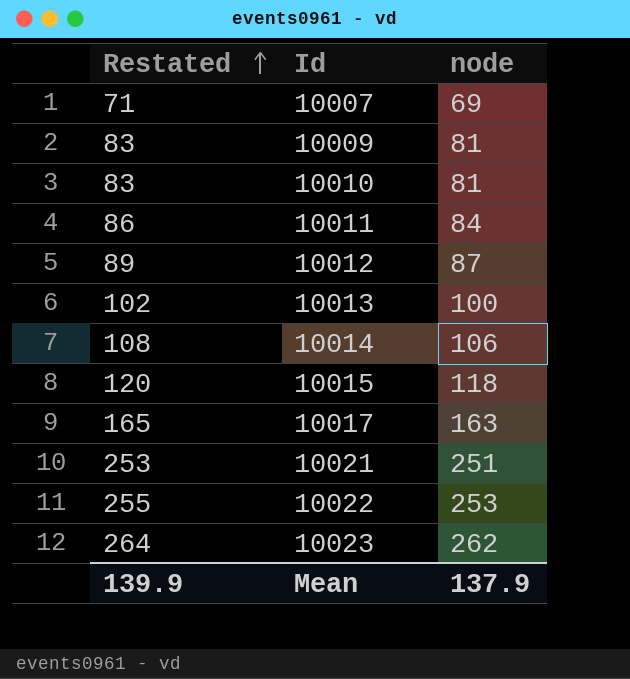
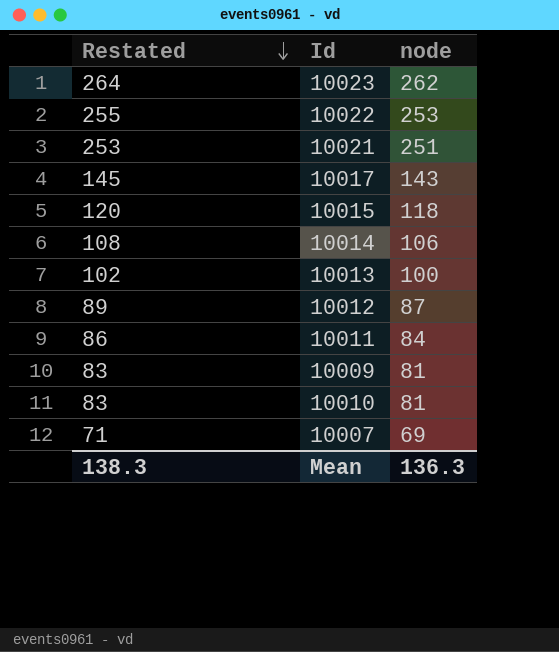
row order: Restated ascending -> Restated descending
10017 | Restated: 165 -> 145
10017 | node: 163 -> 143
Mean | Restated: 139.9 -> 138.3
Mean | node: 137.9 -> 136.3

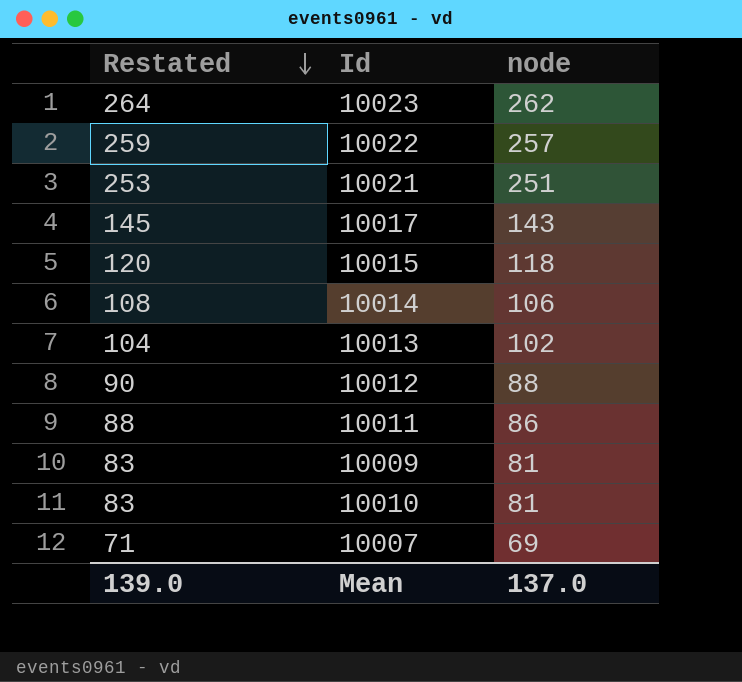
10022 | Restated: 255 -> 259
10022 | node: 253 -> 257
10013 | Restated: 102 -> 104
10013 | node: 100 -> 102
10012 | Restated: 89 -> 90
10012 | node: 87 -> 88
10011 | Restated: 86 -> 88
10011 | node: 84 -> 86
Mean | Restated: 138.3 -> 139.0
Mean | node: 136.3 -> 137.0

